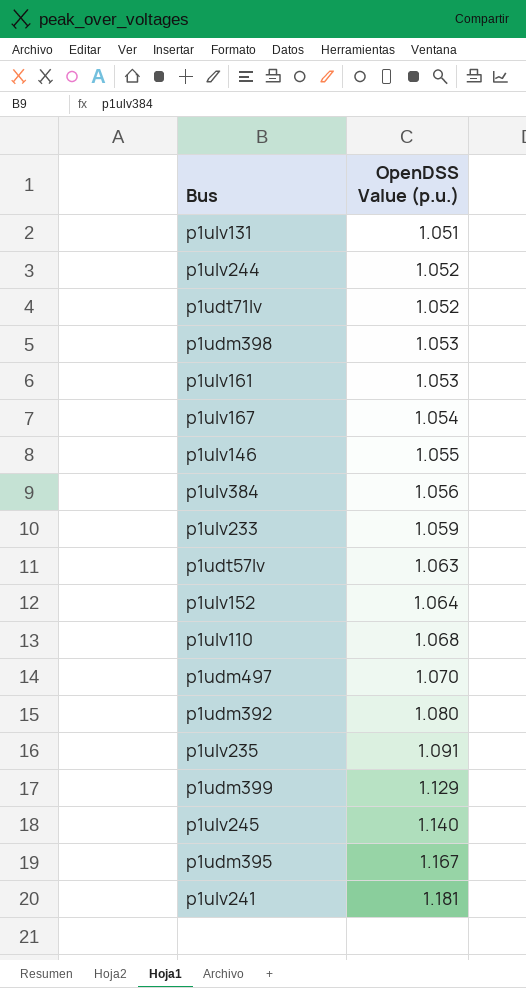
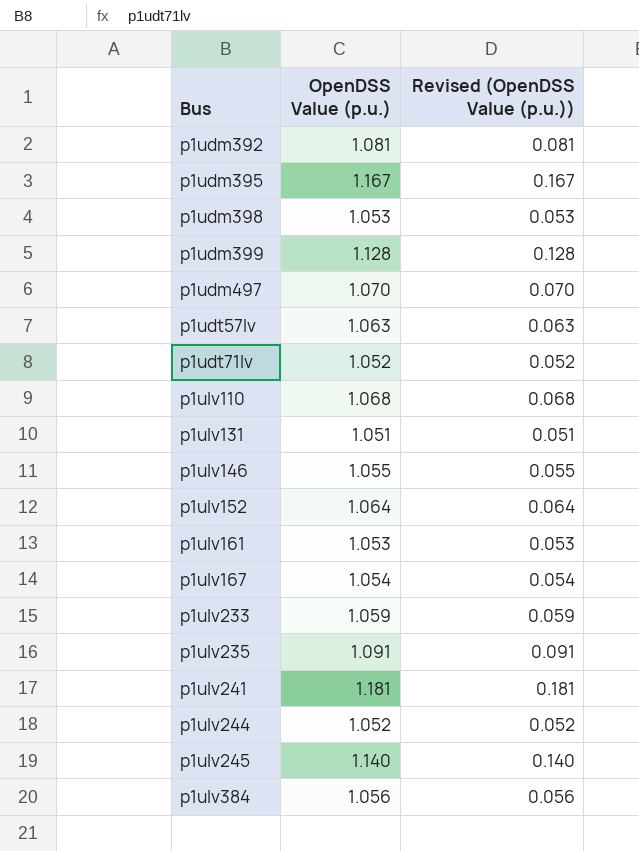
row order: OpenDSS Value (p.u.) ascending -> Bus ascending
column Revised (OpenDSS Value (p.u.)) | formula: none -> [OpenDSS Value (p.u.)] - 1
p1udm392 | OpenDSS Value (p.u.): 1.080 -> 1.081
p1udm399 | OpenDSS Value (p.u.): 1.129 -> 1.128

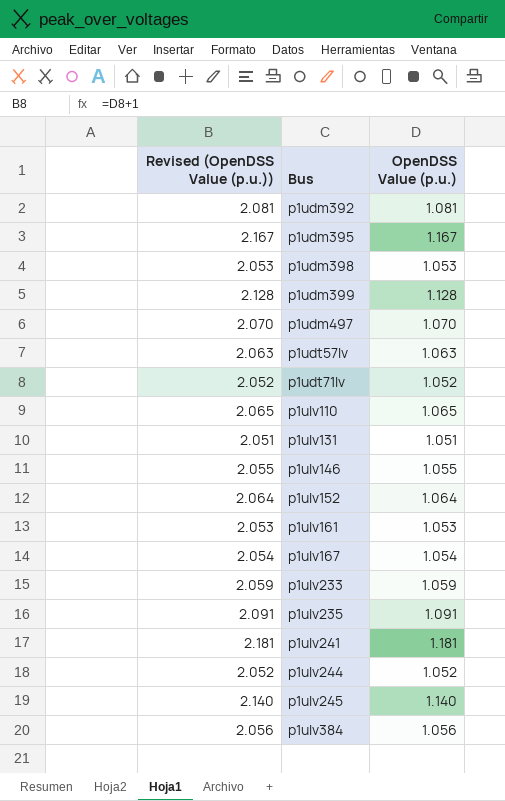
column Revised (OpenDSS Value (p.u.)) | formula: [OpenDSS Value (p.u.)] - 1 -> [OpenDSS Value (p.u.)] + 1
column Revised (OpenDSS Value (p.u.)) | position: 3 -> 1
p1ulv110 | OpenDSS Value (p.u.): 1.068 -> 1.065

